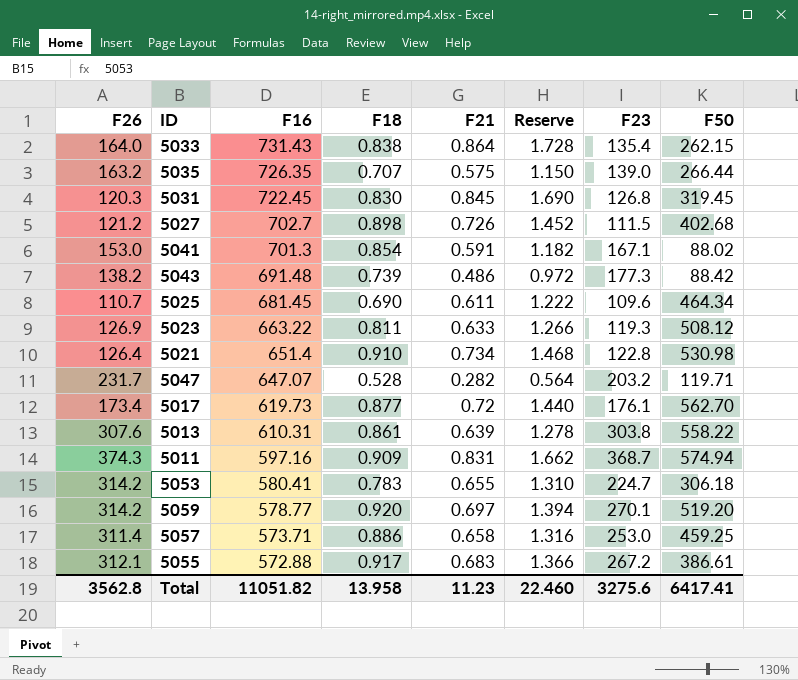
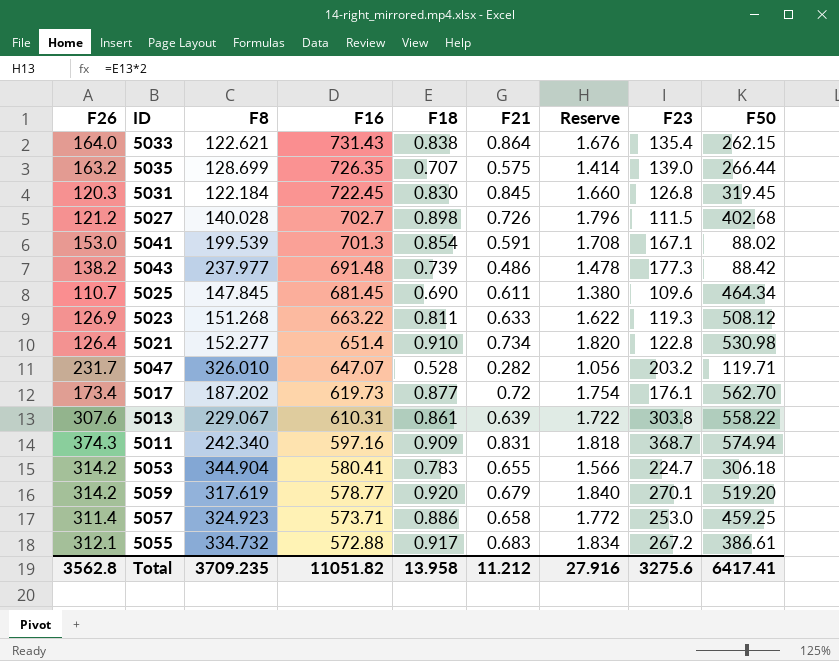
column F8 | position: none -> 3
column Reserve | formula: [F21] * 2 -> [F18] * 2
5059 | F21: 0.697 -> 0.679
Total | F21: 11.23 -> 11.212
Total | Reserve: 22.460 -> 27.916

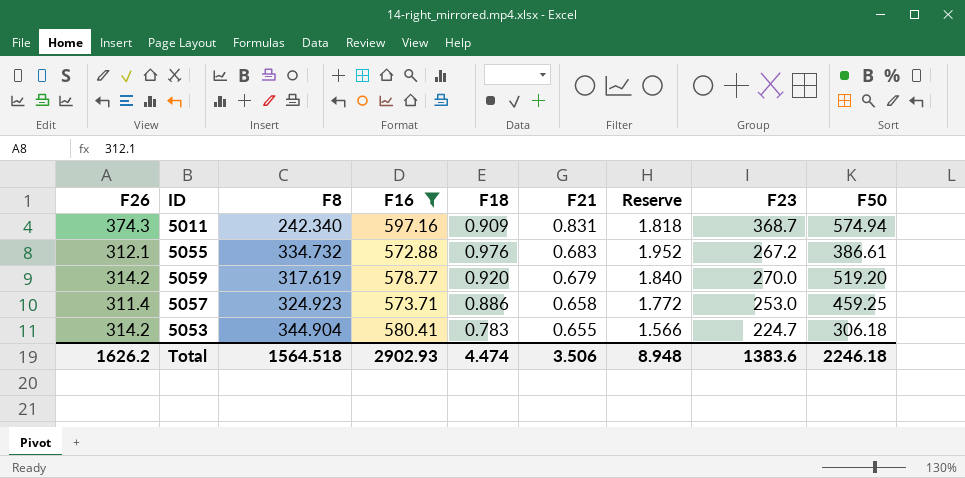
filter: none -> F16 <= 597.16
row order: F16 descending -> F21 descending
5055 | F18: 0.917 -> 0.976
5055 | Reserve: 1.834 -> 1.952
5059 | F23: 270.1 -> 270.0
Total | F26: 3562.8 -> 1626.2
Total | F8: 3709.235 -> 1564.518
Total | F16: 11051.82 -> 2902.93
Total | F18: 13.958 -> 4.474
Total | F21: 11.212 -> 3.506
Total | Reserve: 27.916 -> 8.948
Total | F23: 3275.6 -> 1383.6
Total | F50: 6417.41 -> 2246.18

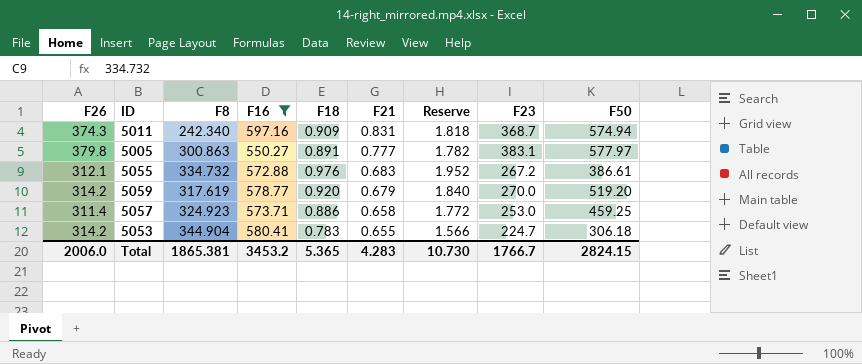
row 5005: none -> 379.8 | 300.863 | 550.27 | 0.891 | 0.777 | 1.782 | 383.1 | 577.97
Total | F26: 1626.2 -> 2006.0
Total | F8: 1564.518 -> 1865.381
Total | F16: 2902.93 -> 3453.2
Total | F18: 4.474 -> 5.365
Total | F21: 3.506 -> 4.283
Total | Reserve: 8.948 -> 10.730
Total | F23: 1383.6 -> 1766.7
Total | F50: 2246.18 -> 2824.15

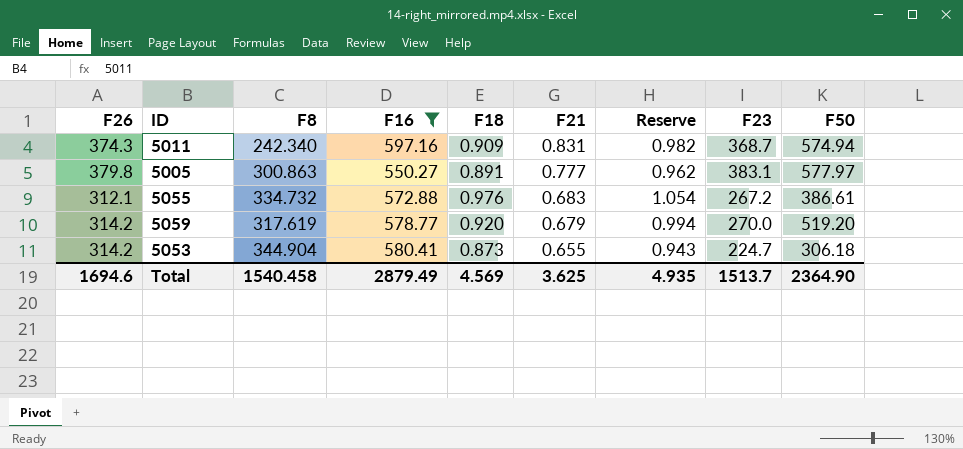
column Reserve | formula: [F18] * 2 -> [F18] * 1.08
row 5057: 311.4 | 324.923 | 573.71 | 0.886 | 0.658 | 1.772 | 253.0 | 459.25 -> none
5053 | F18: 0.783 -> 0.873
Total | F26: 2006.0 -> 1694.6
Total | F8: 1865.381 -> 1540.458
Total | F16: 3453.2 -> 2879.49
Total | F18: 5.365 -> 4.569
Total | F21: 4.283 -> 3.625
Total | Reserve: 10.730 -> 4.935
Total | F23: 1766.7 -> 1513.7
Total | F50: 2824.15 -> 2364.90

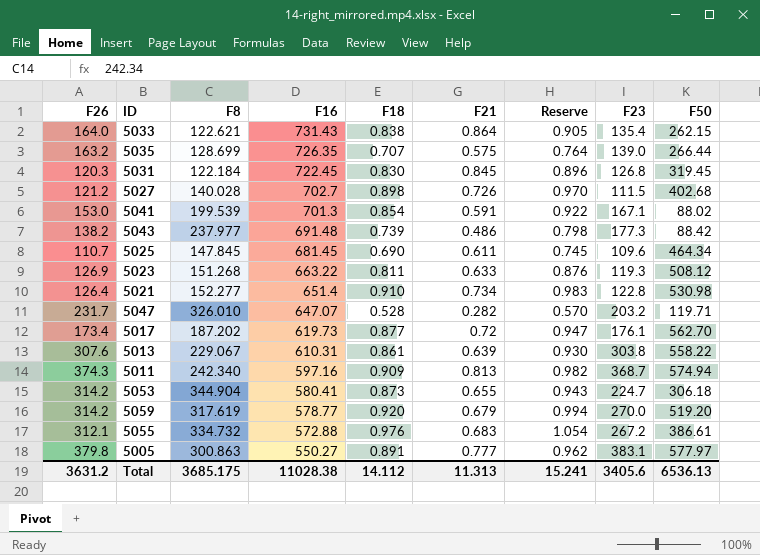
filter: F16 <= 597.16 -> none
row order: F21 descending -> F16 descending
5011 | F21: 0.831 -> 0.813
Total | F26: 1694.6 -> 3631.2
Total | F8: 1540.458 -> 3685.175
Total | F16: 2879.49 -> 11028.38
Total | F18: 4.569 -> 14.112
Total | F21: 3.625 -> 11.313
Total | Reserve: 4.935 -> 15.241
Total | F23: 1513.7 -> 3405.6
Total | F50: 2364.90 -> 6536.13

